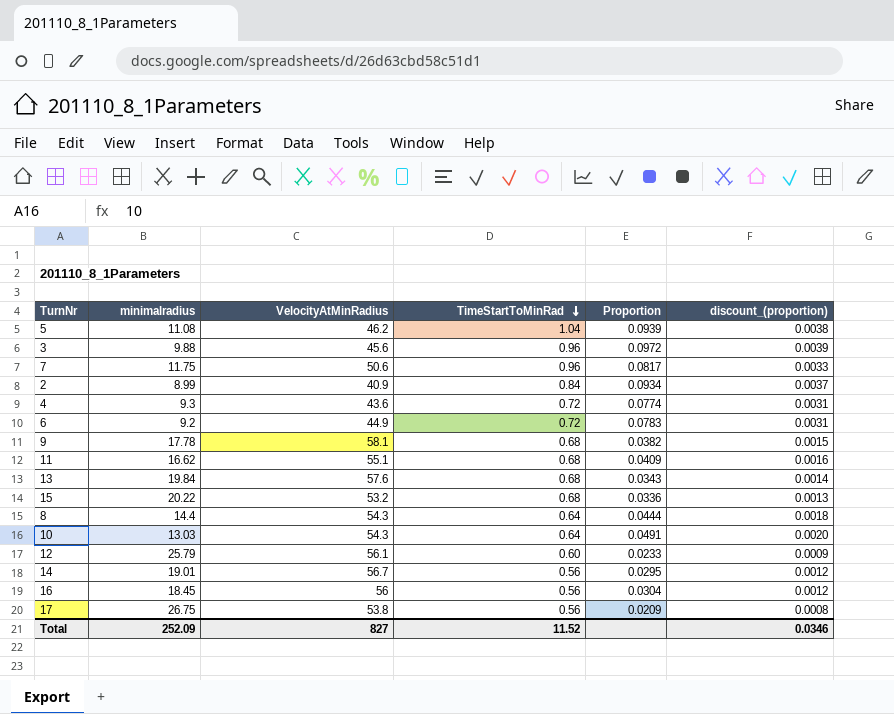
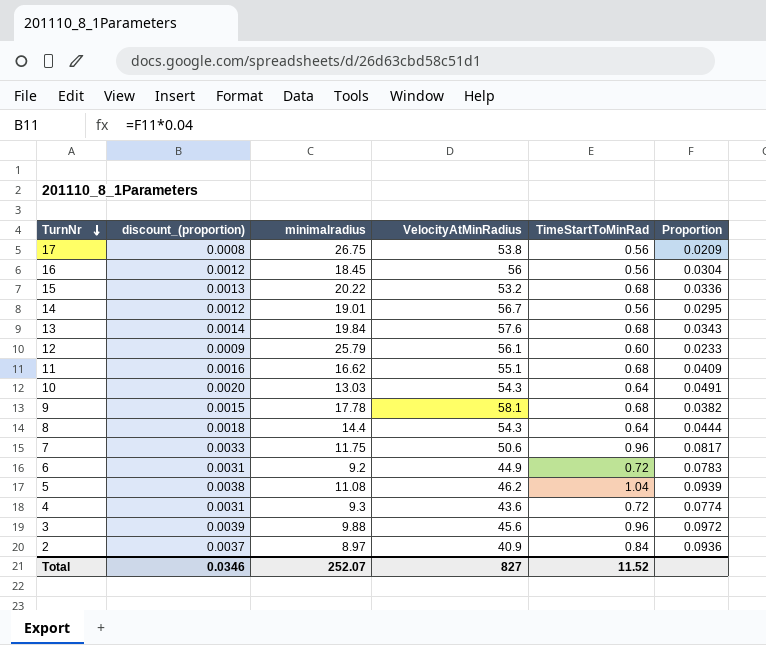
row order: TimeStartToMinRad descending -> TurnNr descending
column discount_(proportion) | position: 6 -> 2
2 | minimalradius: 8.99 -> 8.97
2 | Proportion: 0.0934 -> 0.0936
Total | minimalradius: 252.09 -> 252.07

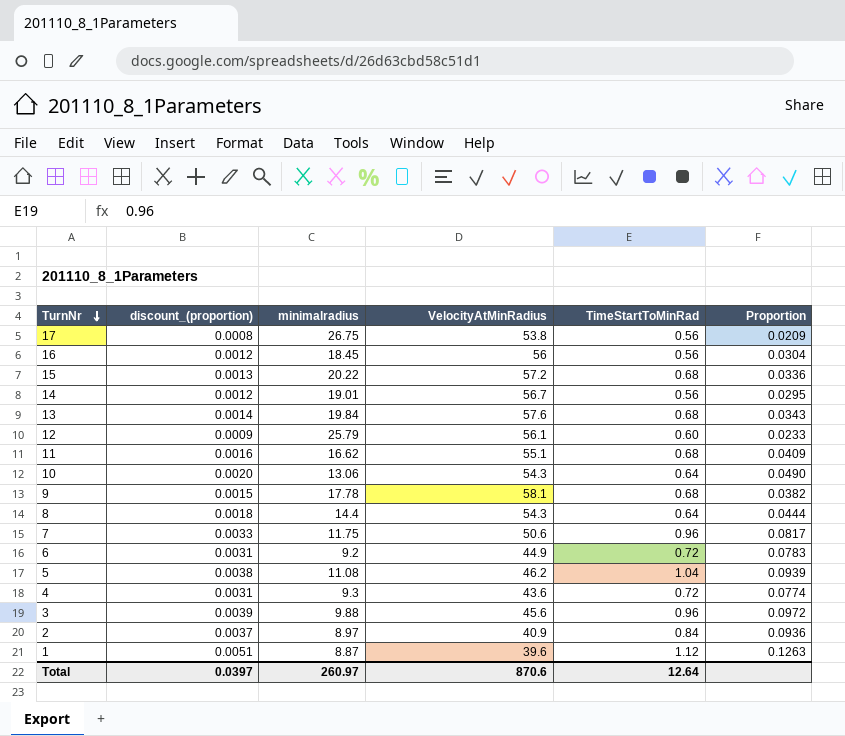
15 | VelocityAtMinRadius: 53.2 -> 57.2
10 | minimalradius: 13.03 -> 13.06
10 | Proportion: 0.0491 -> 0.0490
row 1: none -> 0.0051 | 8.87 | 39.6 | 1.12 | 0.1263
Total | discount_(proportion): 0.0346 -> 0.0397
Total | minimalradius: 252.07 -> 260.97
Total | VelocityAtMinRadius: 827 -> 870.6
Total | TimeStartToMinRad: 11.52 -> 12.64

